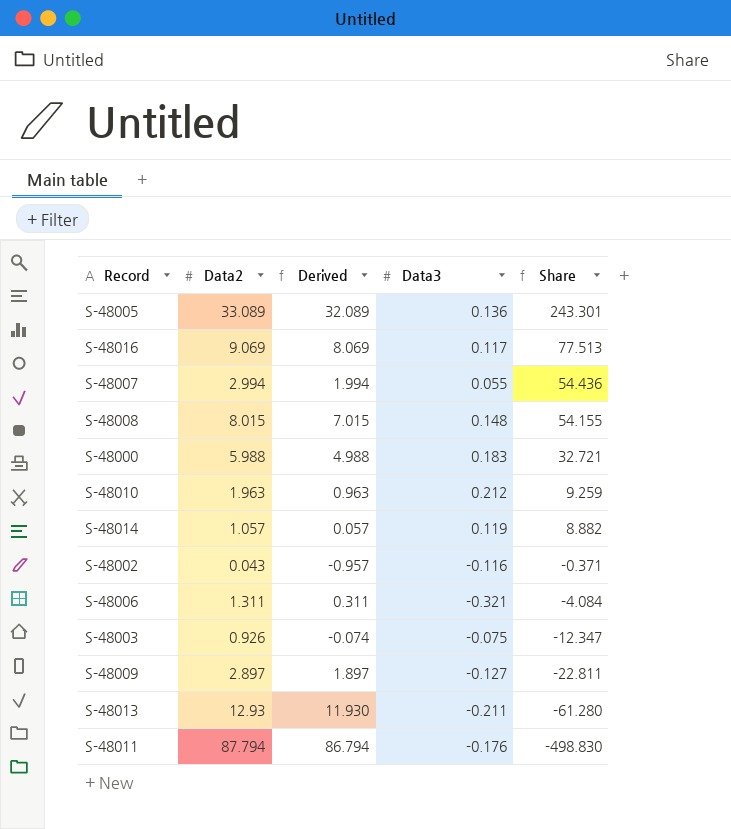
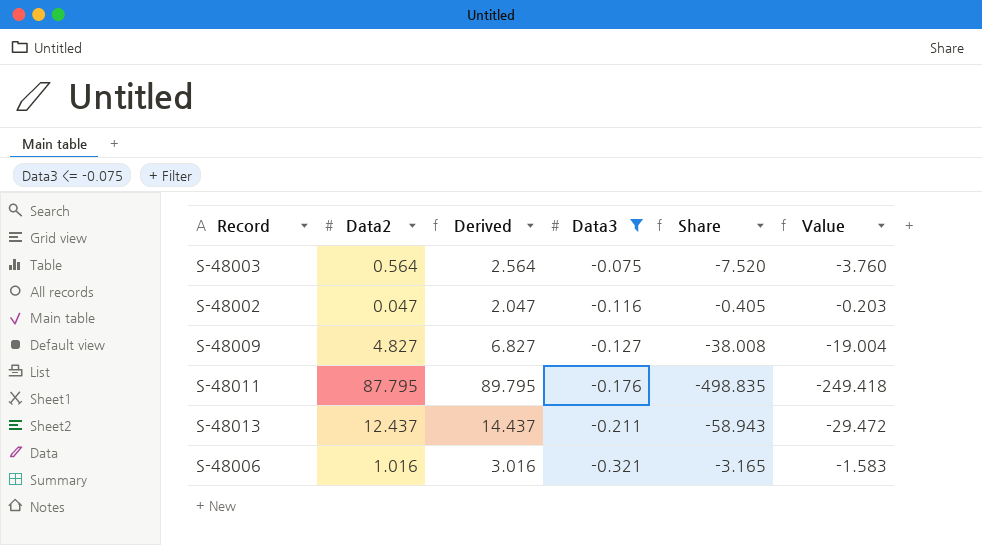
filter: none -> Data3 <= -0.075
row order: Share descending -> Data3 descending
column Derived | formula: [Data2] - 1 -> [Data2] + 2
column Value | formula: none -> [Share] * 0.5
S-48003 | Data2: 0.926 -> 0.564
S-48003 | Share: -12.347 -> -7.520
S-48002 | Data2: 0.043 -> 0.047
S-48002 | Share: -0.371 -> -0.405
S-48009 | Data2: 2.897 -> 4.827
S-48009 | Share: -22.811 -> -38.008
S-48011 | Data2: 87.794 -> 87.795
S-48011 | Share: -498.830 -> -498.835
S-48013 | Data2: 12.93 -> 12.437
S-48013 | Share: -61.280 -> -58.943
S-48006 | Data2: 1.311 -> 1.016
S-48006 | Share: -4.084 -> -3.165

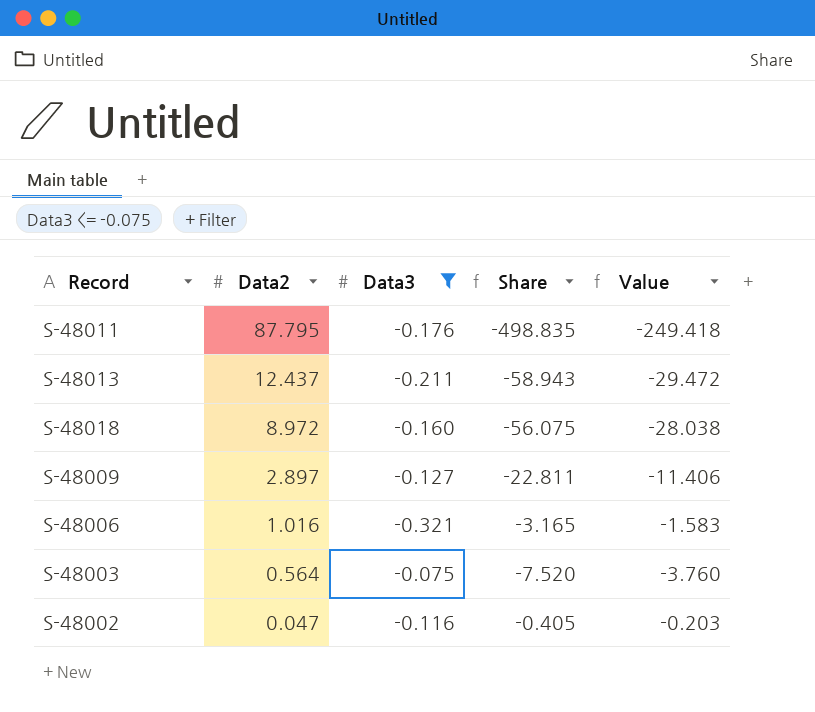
row order: Data3 descending -> Data2 descending
column Derived | formula: [Data2] + 2 -> none
row S-48018: none -> 8.972 | -0.160 | -56.075 | -28.038
S-48009 | Data2: 4.827 -> 2.897
S-48009 | Share: -38.008 -> -22.811
S-48009 | Value: -19.004 -> -11.406

